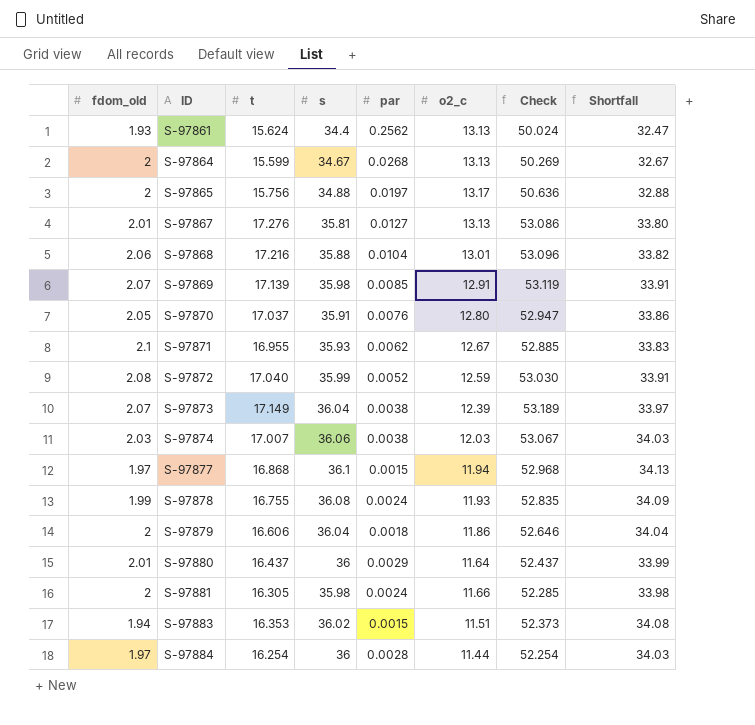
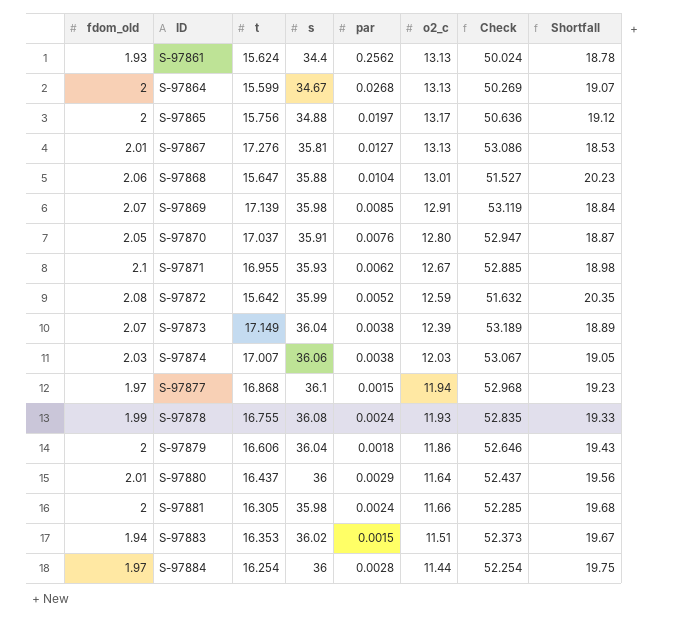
column Shortfall | formula: [s] - [fdom_old] -> [s] - [t]
S-97868 | t: 17.216 -> 15.647
S-97868 | Check: 53.096 -> 51.527
S-97872 | t: 17.040 -> 15.642
S-97872 | Check: 53.030 -> 51.632

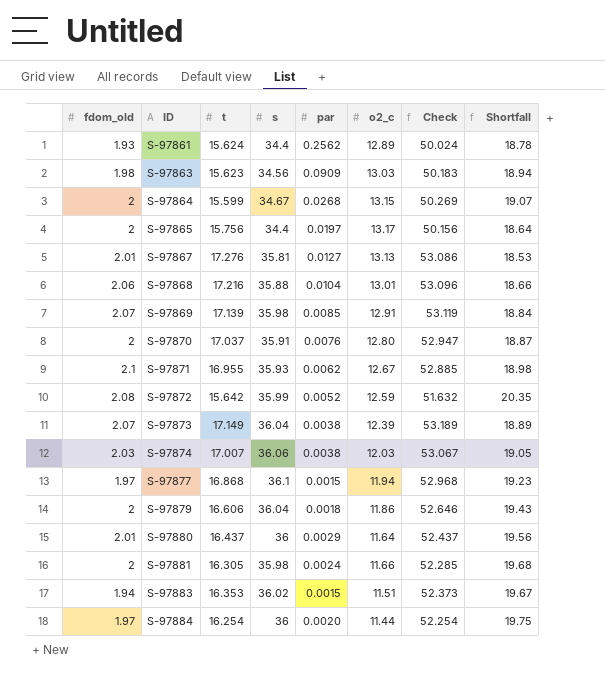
row S-97878: 1.99 | 16.755 | 36.08 | 0.0024 | 11.93 | 52.835 | 19.33 -> none
S-97861 | o2_c: 13.13 -> 12.89
row S-97863: none -> 1.98 | 15.623 | 34.56 | 0.0909 | 13.03 | 50.183 | 18.94
S-97864 | o2_c: 13.13 -> 13.15
S-97865 | s: 34.88 -> 34.4
S-97865 | Check: 50.636 -> 50.156
S-97865 | Shortfall: 19.12 -> 18.64
S-97868 | t: 15.647 -> 17.216
S-97868 | Check: 51.527 -> 53.096
S-97868 | Shortfall: 20.23 -> 18.66
S-97870 | fdom_old: 2.05 -> 2
S-97884 | par: 0.0028 -> 0.0020

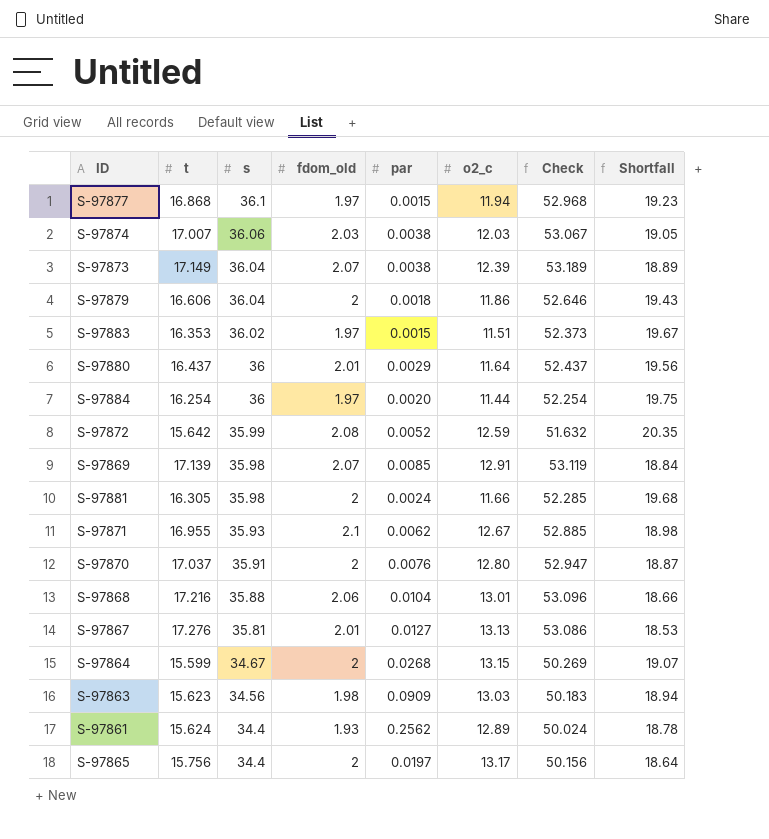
row order: ID ascending -> s descending
column fdom_old | position: 1 -> 4
S-97883 | fdom_old: 1.94 -> 1.97

